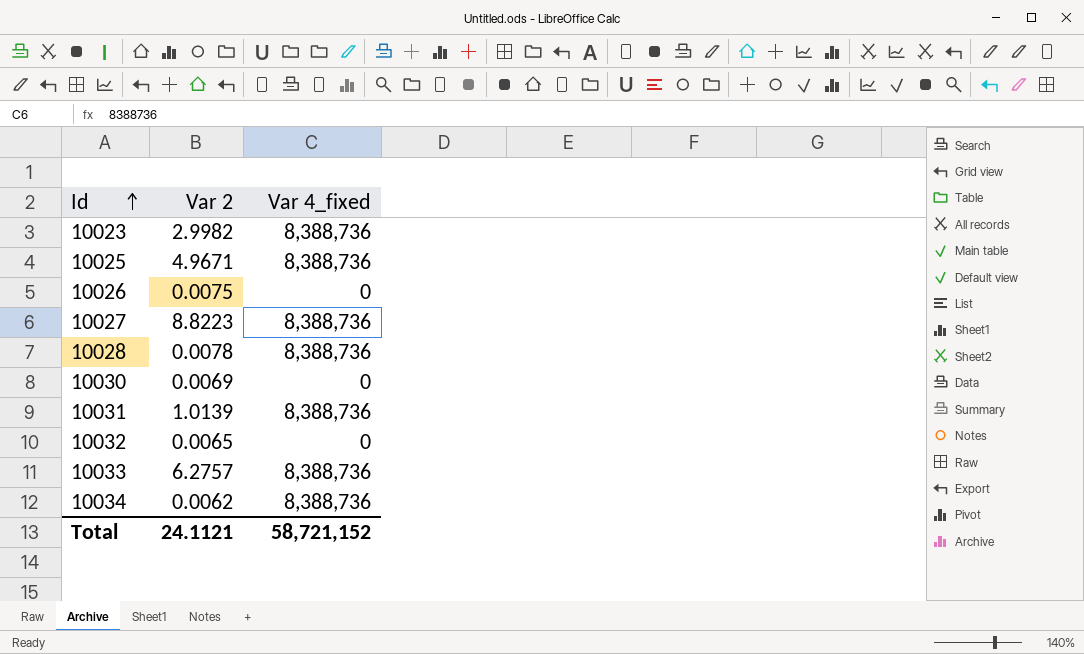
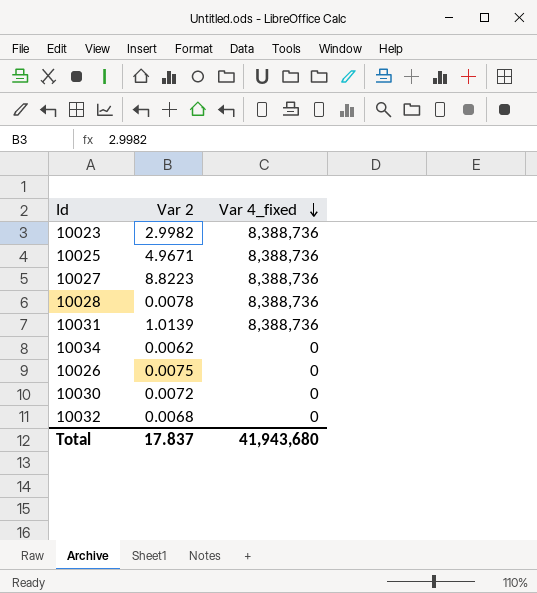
row order: Id ascending -> Var 4_fixed descending
row 10033: 6.2757 | 8,388,736 -> none
10034 | Var 4_fixed: 8,388,736 -> 0
10030 | Var 2: 0.0069 -> 0.0072
10032 | Var 2: 0.0065 -> 0.0068
Total | Var 2: 24.1121 -> 17.837
Total | Var 4_fixed: 58,721,152 -> 41,943,680

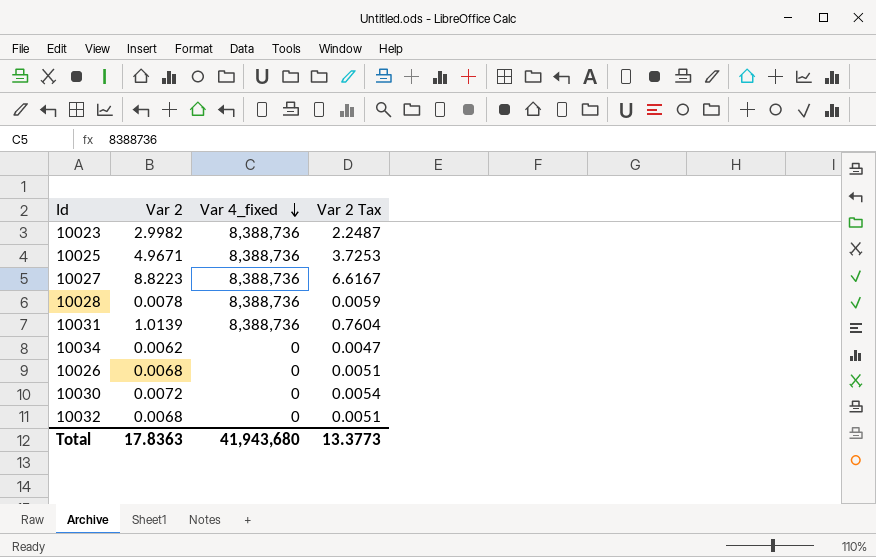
column Var 2 Tax | formula: none -> [Var 2] * 0.75
10026 | Var 2: 0.0075 -> 0.0068
Total | Var 2: 17.837 -> 17.8363

